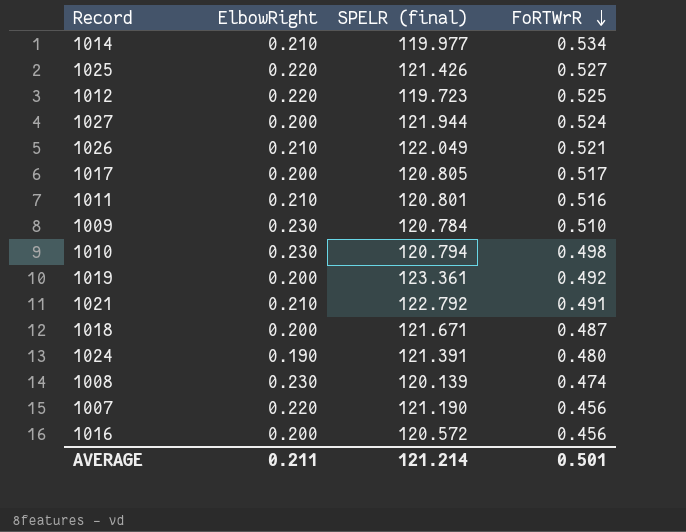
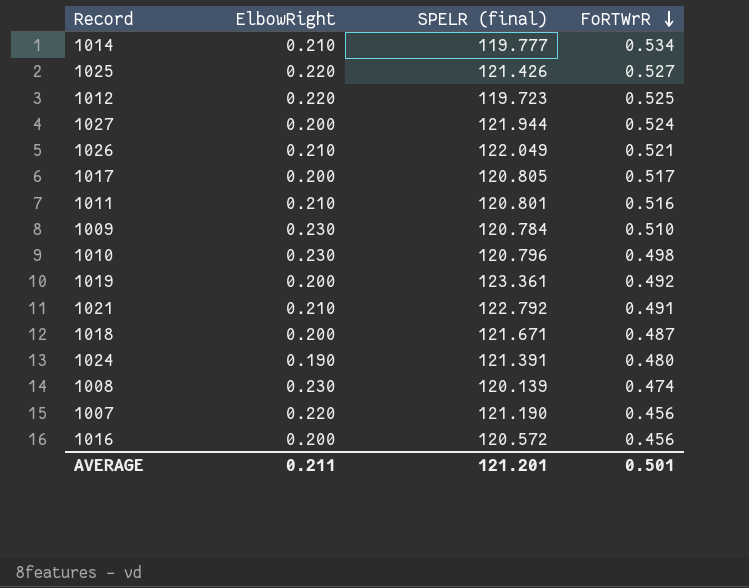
1014 | SPELR (final): 119.977 -> 119.777
1010 | SPELR (final): 120.794 -> 120.796
AVERAGE | SPELR (final): 121.214 -> 121.201

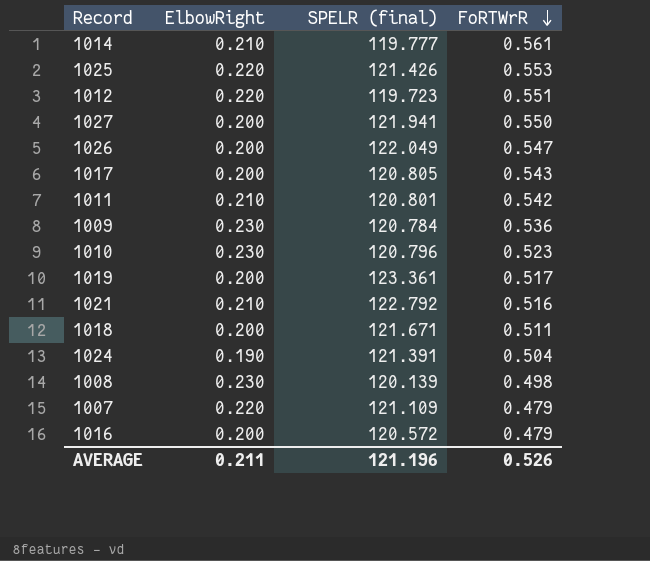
1014 | FoRTWrR: 0.534 -> 0.561
1025 | FoRTWrR: 0.527 -> 0.553
1012 | FoRTWrR: 0.525 -> 0.551
1027 | SPELR (final): 121.944 -> 121.941
1027 | FoRTWrR: 0.524 -> 0.550
1026 | ElbowRight: 0.210 -> 0.200
1026 | FoRTWrR: 0.521 -> 0.547
1017 | FoRTWrR: 0.517 -> 0.543
1011 | FoRTWrR: 0.516 -> 0.542
1009 | FoRTWrR: 0.510 -> 0.536
1010 | FoRTWrR: 0.498 -> 0.523
1019 | FoRTWrR: 0.492 -> 0.517
1021 | FoRTWrR: 0.491 -> 0.516
1018 | FoRTWrR: 0.487 -> 0.511
1024 | FoRTWrR: 0.480 -> 0.504
1008 | FoRTWrR: 0.474 -> 0.498
1007 | SPELR (final): 121.190 -> 121.109
1007 | FoRTWrR: 0.456 -> 0.479
1016 | FoRTWrR: 0.456 -> 0.479
AVERAGE | SPELR (final): 121.201 -> 121.196
AVERAGE | FoRTWrR: 0.501 -> 0.526

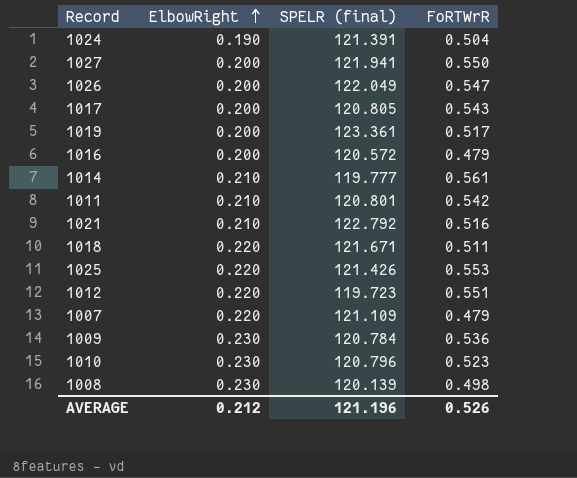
row order: FoRTWrR descending -> ElbowRight ascending
1018 | ElbowRight: 0.200 -> 0.220
AVERAGE | ElbowRight: 0.211 -> 0.212

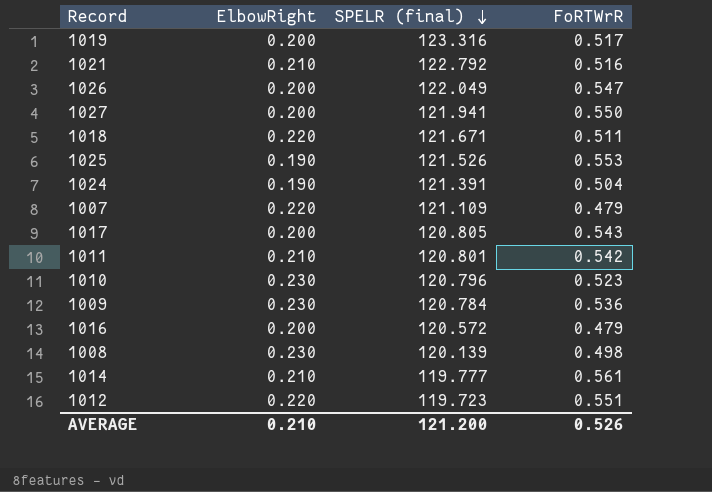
row order: ElbowRight ascending -> SPELR (final) descending
1019 | SPELR (final): 123.361 -> 123.316
1025 | ElbowRight: 0.220 -> 0.190
1025 | SPELR (final): 121.426 -> 121.526
AVERAGE | ElbowRight: 0.212 -> 0.210
AVERAGE | SPELR (final): 121.196 -> 121.200

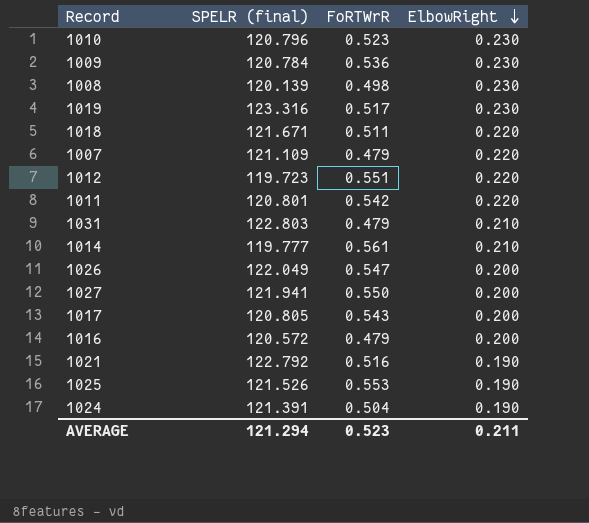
row order: SPELR (final) descending -> ElbowRight descending
column ElbowRight | position: 2 -> 4
1019 | ElbowRight: 0.200 -> 0.230
1011 | ElbowRight: 0.210 -> 0.220
row 1031: none -> 122.803 | 0.479 | 0.210
1021 | ElbowRight: 0.210 -> 0.190
AVERAGE | SPELR (final): 121.200 -> 121.294
AVERAGE | FoRTWrR: 0.526 -> 0.523
AVERAGE | ElbowRight: 0.210 -> 0.211

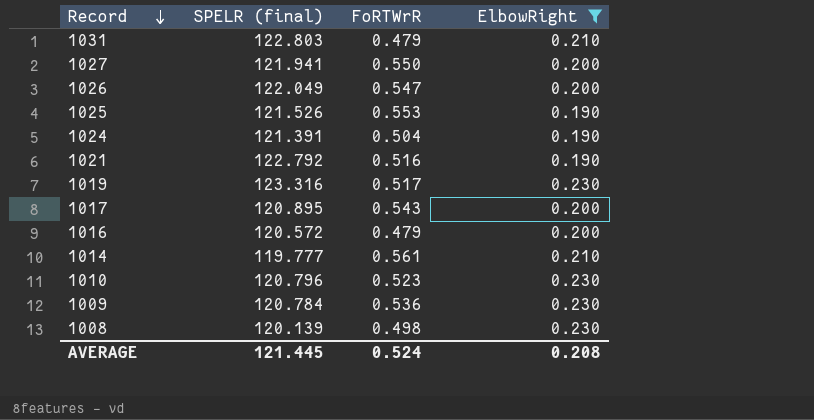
filter: none -> ElbowRight != 0.220
row order: ElbowRight descending -> Record descending
1017 | SPELR (final): 120.805 -> 120.895
AVERAGE | SPELR (final): 121.294 -> 121.445
AVERAGE | FoRTWrR: 0.523 -> 0.524
AVERAGE | ElbowRight: 0.211 -> 0.208

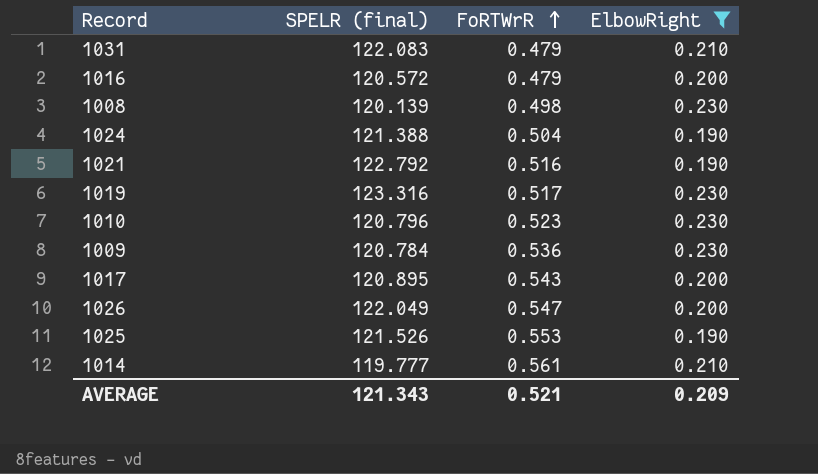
row order: Record descending -> FoRTWrR ascending
row 1027: 121.941 | 0.550 | 0.200 -> none
1031 | SPELR (final): 122.803 -> 122.083
1024 | SPELR (final): 121.391 -> 121.388
AVERAGE | SPELR (final): 121.445 -> 121.343
AVERAGE | FoRTWrR: 0.524 -> 0.521
AVERAGE | ElbowRight: 0.208 -> 0.209

